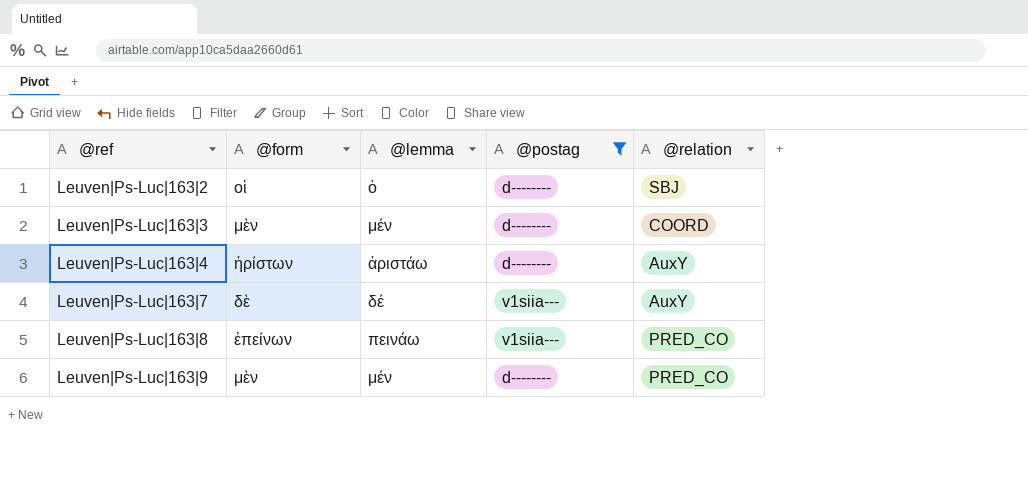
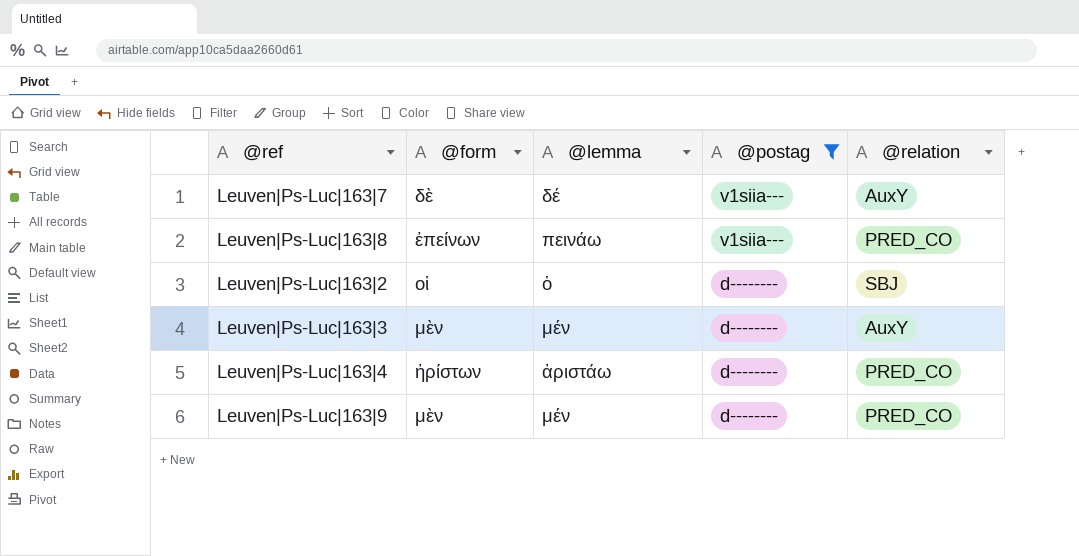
row order: @ref ascending -> @postag descending
Leuven|Ps-Luc|163|3 | @relation: COORD -> AuxY
Leuven|Ps-Luc|163|4 | @relation: AuxY -> PRED_CO

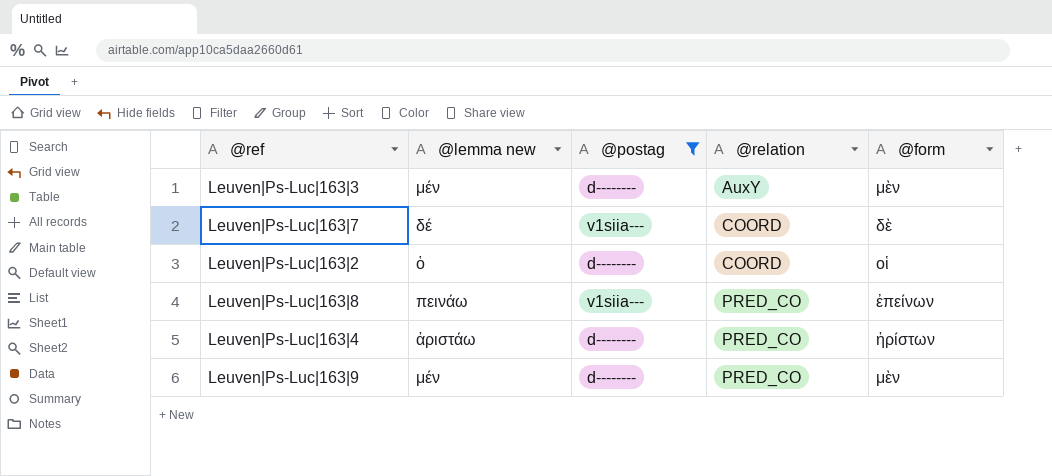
row order: @postag descending -> @relation ascending
column name: @lemma -> @lemma new
column @form | position: 2 -> 5
Leuven|Ps-Luc|163|7 | @relation: AuxY -> COORD
Leuven|Ps-Luc|163|2 | @relation: SBJ -> COORD

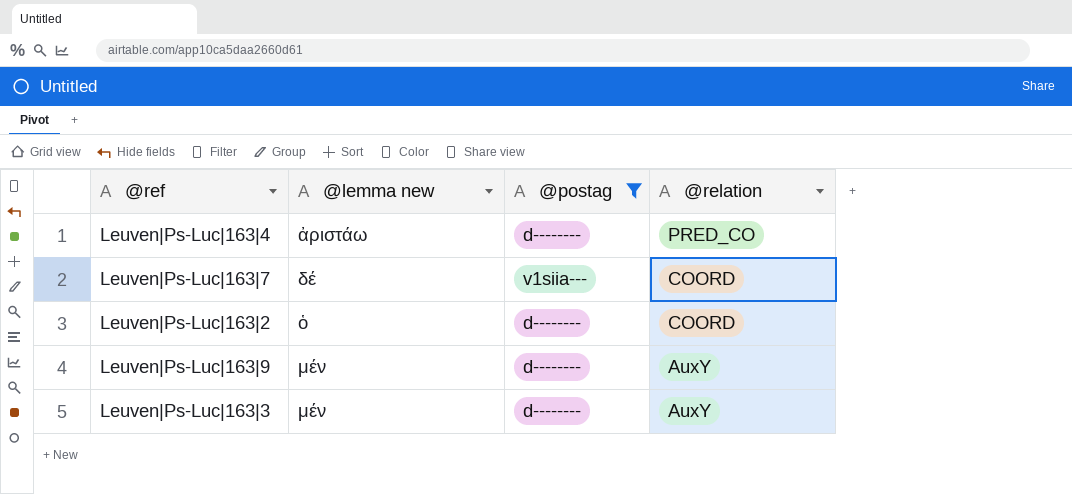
row order: @relation ascending -> @relation descending
column @form | position: 5 -> none
row Leuven|Ps-Luc|163|8: πεινάω | v1siia--- | PRED_CO | ἐπείνων -> none
Leuven|Ps-Luc|163|9 | @relation: PRED_CO -> AuxY

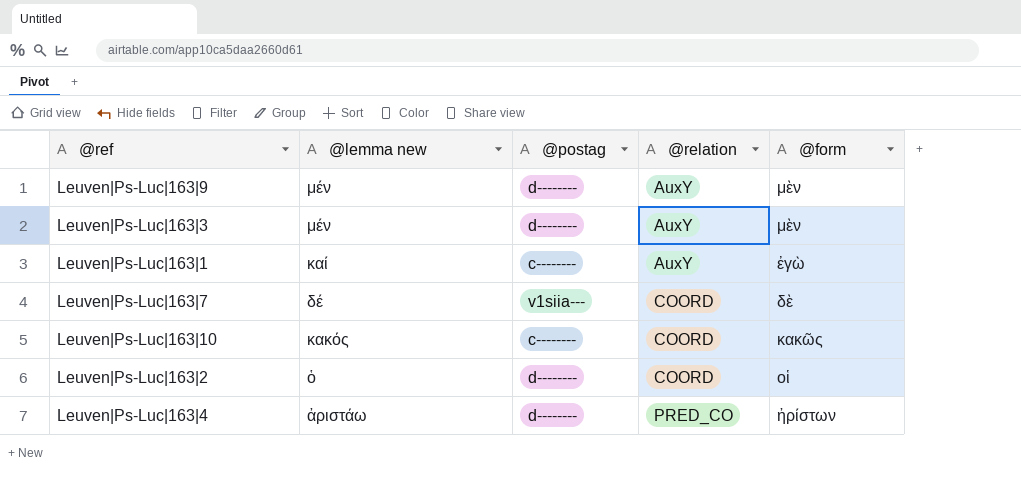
filter: @postag != c-------- -> none
row order: @relation descending -> @relation ascending
column @form | position: none -> 5

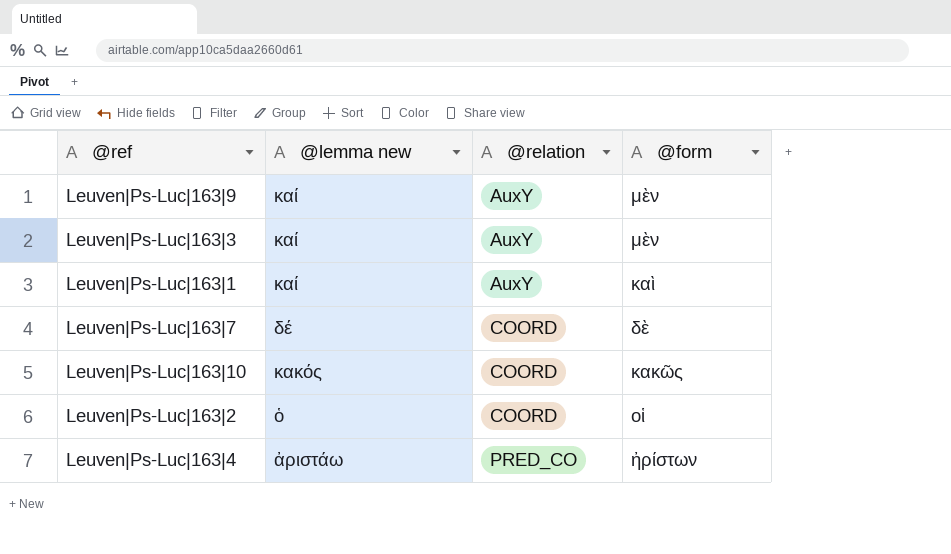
column @postag | position: 3 -> none
Leuven|Ps-Luc|163|9 | @lemma new: μέν -> καί
Leuven|Ps-Luc|163|3 | @lemma new: μέν -> καί
Leuven|Ps-Luc|163|1 | @form: ἐγὼ -> καὶ

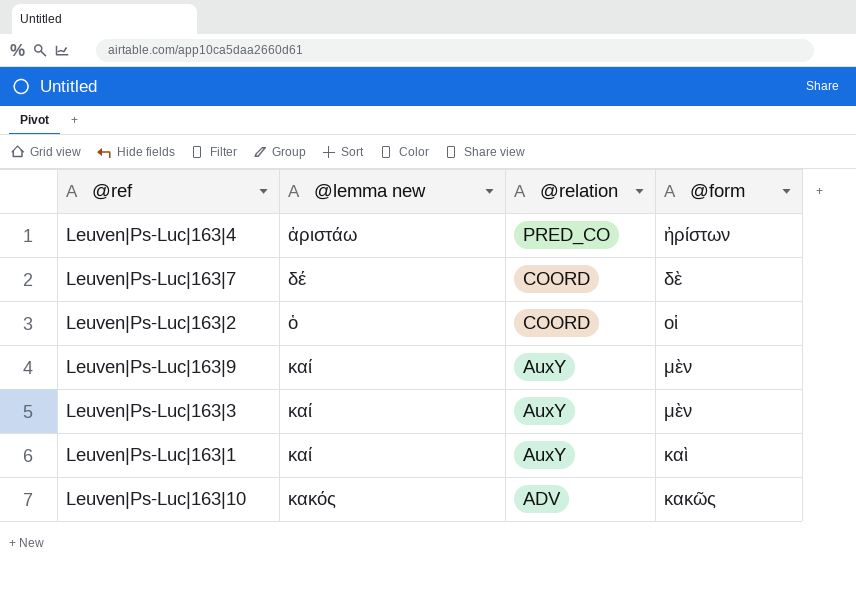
row order: @relation ascending -> @relation descending
Leuven|Ps-Luc|163|10 | @relation: COORD -> ADV

